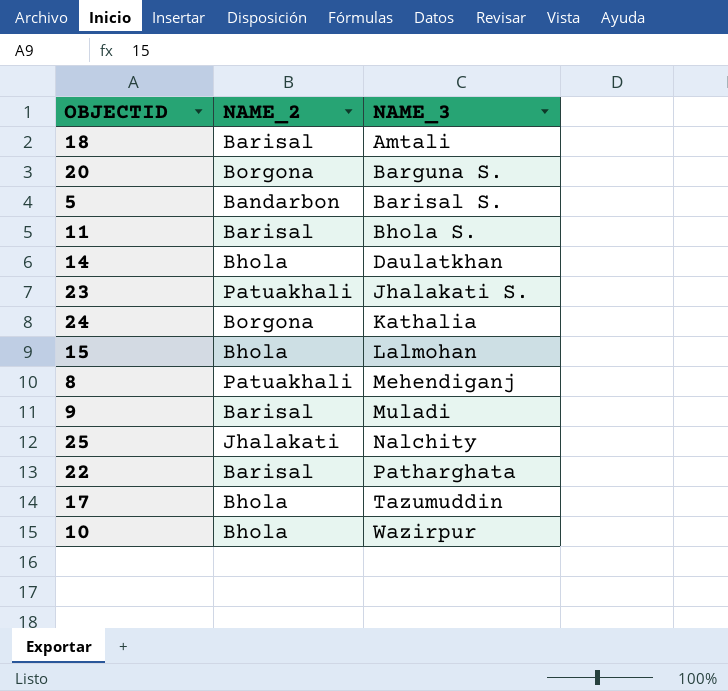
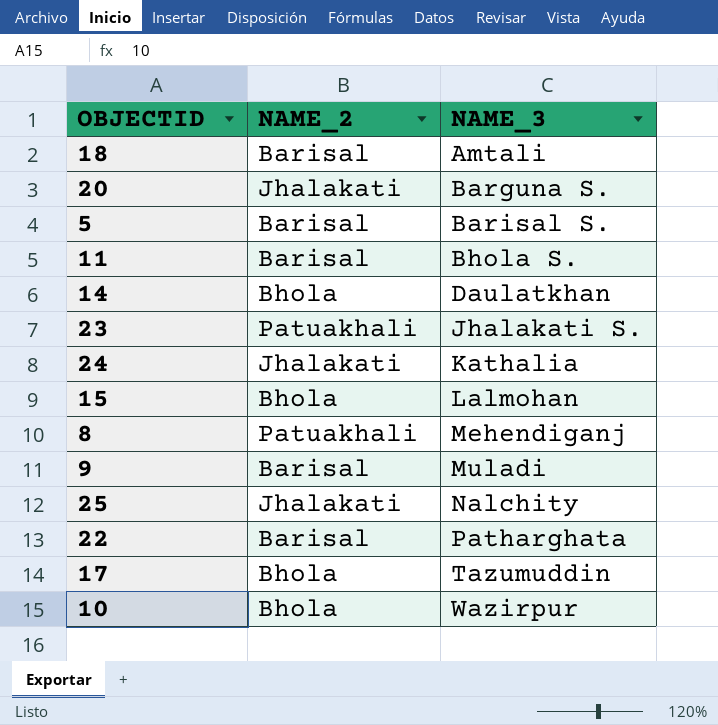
20 | NAME_2: Borgona -> Jhalakati
5 | NAME_2: Bandarbon -> Barisal
24 | NAME_2: Borgona -> Jhalakati

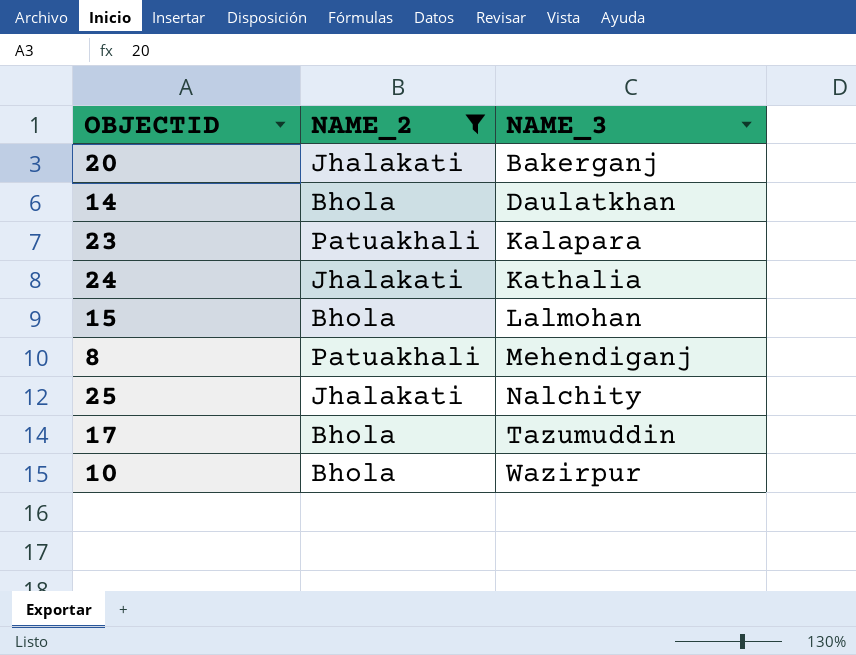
filter: none -> NAME_2 != Barisal
20 | NAME_3: Barguna S. -> Bakerganj
23 | NAME_3: Jhalakati S. -> Kalapara

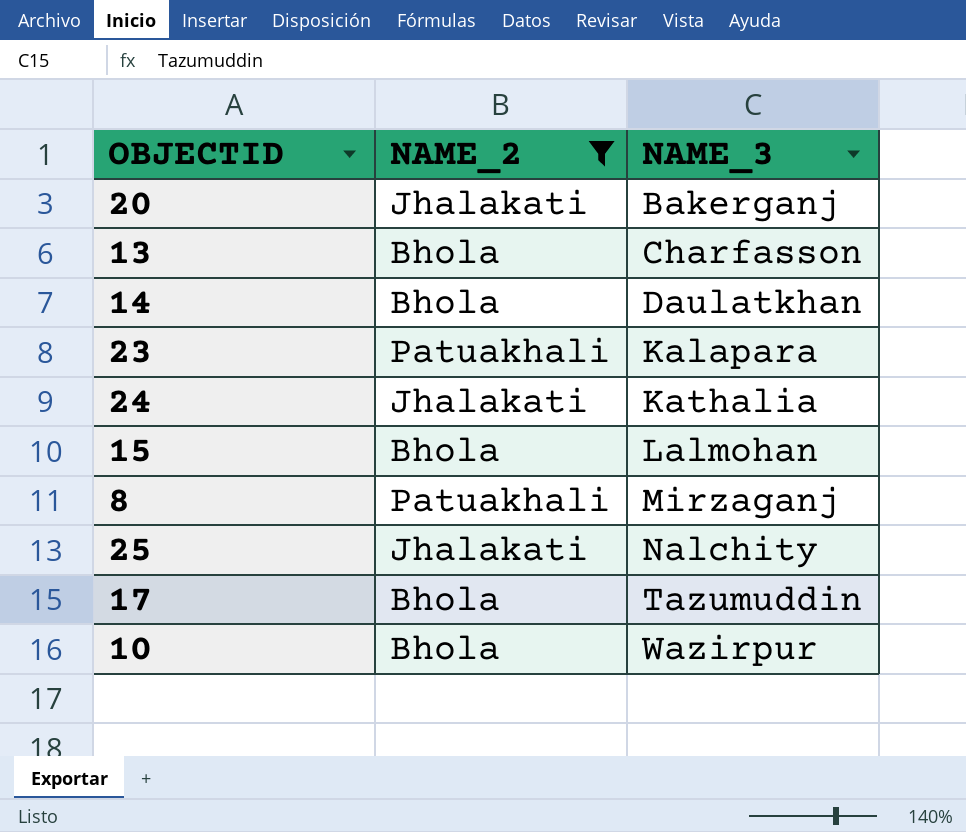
row 13: none -> Bhola | Charfasson
8 | NAME_3: Mehendiganj -> Mirzaganj

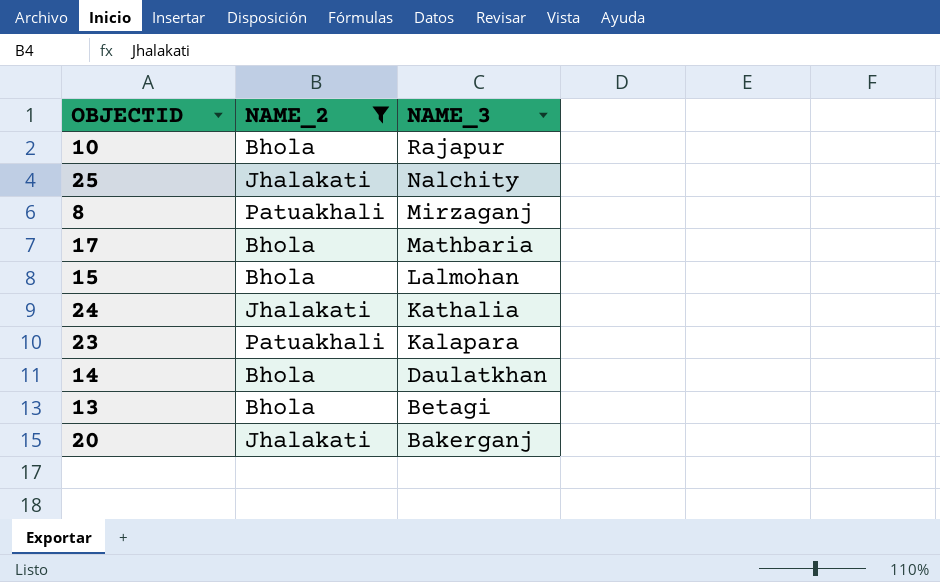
row order: NAME_3 ascending -> NAME_3 descending
10 | NAME_3: Wazirpur -> Rajapur
17 | NAME_3: Tazumuddin -> Mathbaria
13 | NAME_3: Charfasson -> Betagi

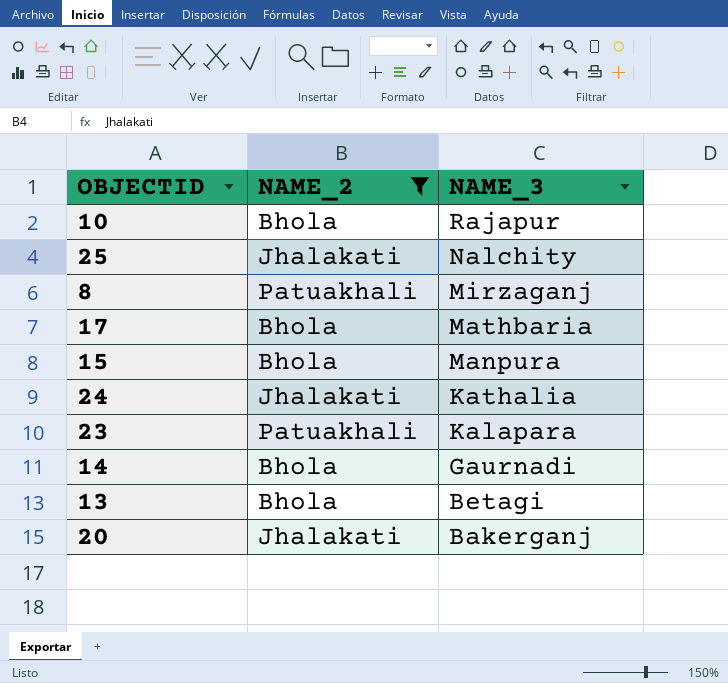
15 | NAME_3: Lalmohan -> Manpura
14 | NAME_3: Daulatkhan -> Gaurnadi

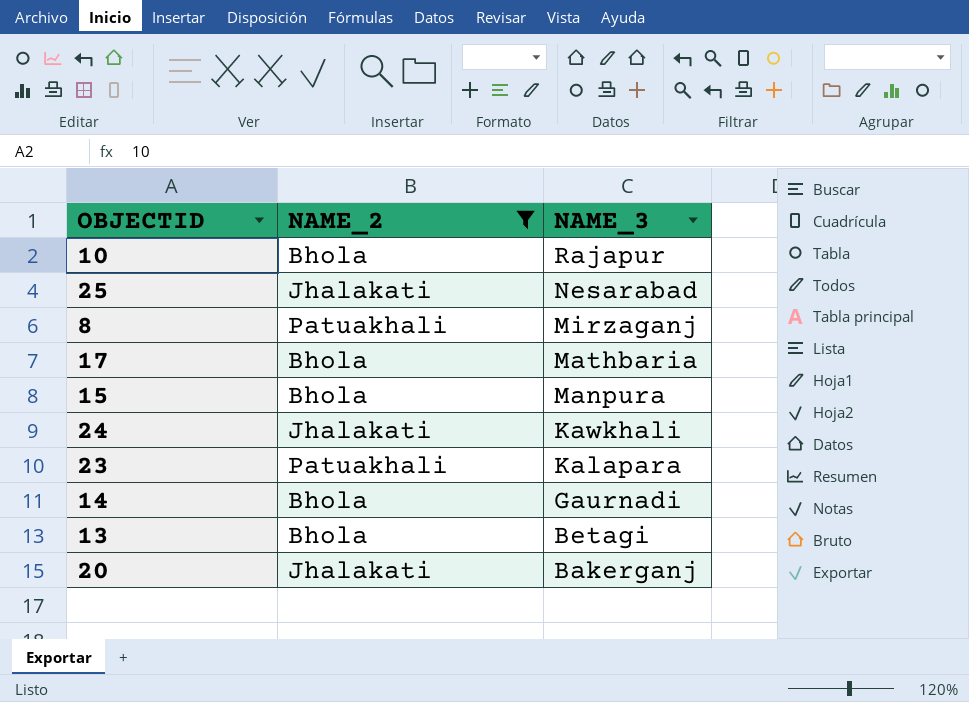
25 | NAME_3: Nalchity -> Nesarabad
24 | NAME_3: Kathalia -> Kawkhali

